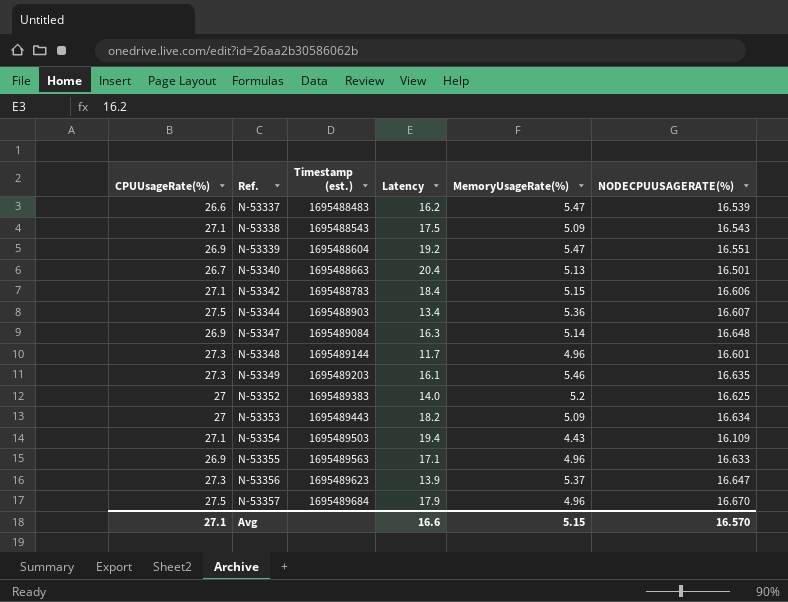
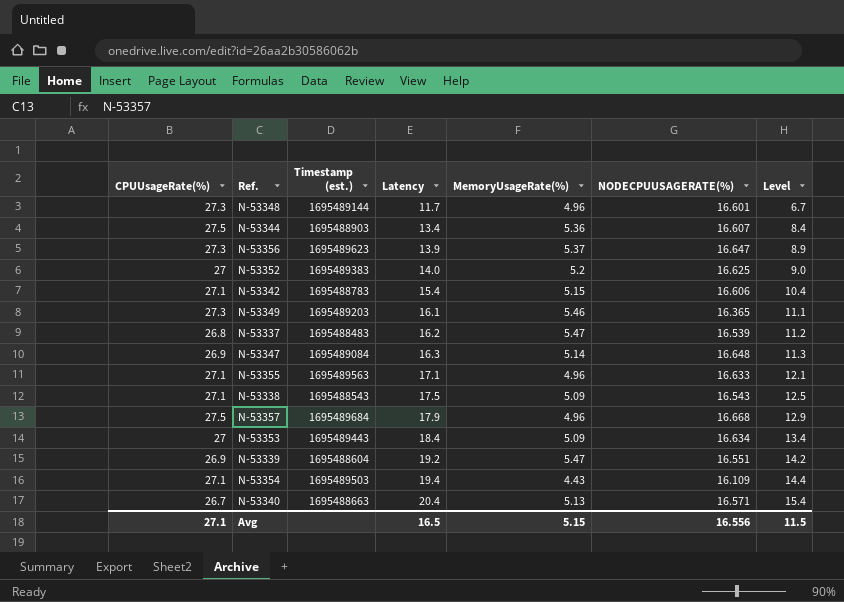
row order: Ref. ascending -> Latency ascending
column Level | formula: none -> [Latency] - 5
N-53342 | Latency: 18.4 -> 15.4
N-53349 | NODECPUUSAGERATE(%): 16.635 -> 16.365
N-53337 | CPUUsageRate(%): 26.6 -> 26.8
N-53355 | CPUUsageRate(%): 26.9 -> 27.1
N-53357 | NODECPUUSAGERATE(%): 16.670 -> 16.668
N-53353 | Latency: 18.2 -> 18.4
N-53340 | NODECPUUSAGERATE(%): 16.501 -> 16.571
Avg | Latency: 16.6 -> 16.5
Avg | NODECPUUSAGERATE(%): 16.570 -> 16.556

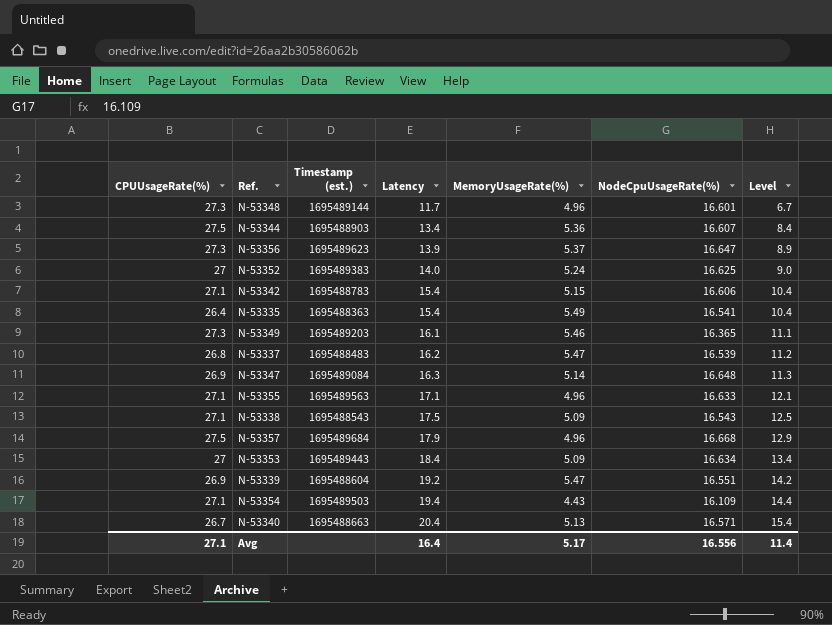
column name: NODECPUUSAGERATE(%) -> NodeCpuUsageRate(%)
N-53352 | MemoryUsageRate(%): 5.2 -> 5.24
row N-53335: none -> 26.4 | 1695488363 | 15.4 | 5.49 | 16.541 | 10.4
Avg | Latency: 16.5 -> 16.4
Avg | MemoryUsageRate(%): 5.15 -> 5.17
Avg | Level: 11.5 -> 11.4

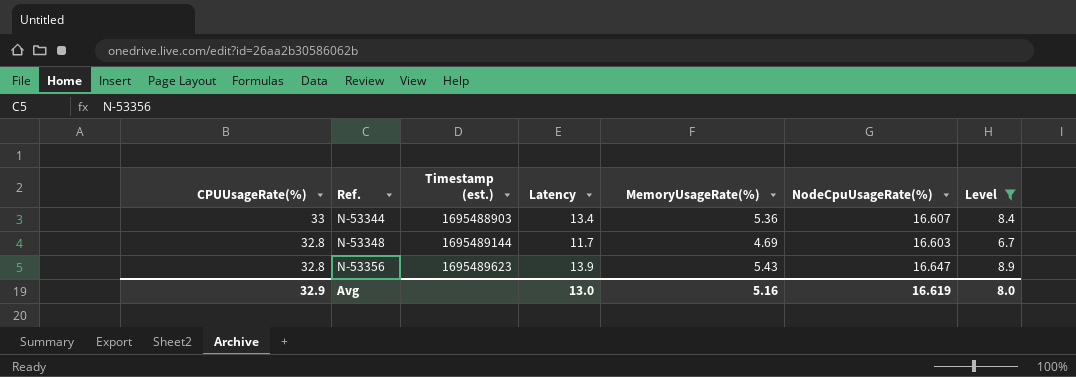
filter: none -> Level <= 8.9
row order: Latency ascending -> CPUUsageRate(%) descending
N-53344 | CPUUsageRate(%): 27.5 -> 33
N-53348 | CPUUsageRate(%): 27.3 -> 32.8
N-53348 | MemoryUsageRate(%): 4.96 -> 4.69
N-53348 | NodeCpuUsageRate(%): 16.601 -> 16.603
N-53356 | CPUUsageRate(%): 27.3 -> 32.8
N-53356 | MemoryUsageRate(%): 5.37 -> 5.43
Avg | CPUUsageRate(%): 27.1 -> 32.9
Avg | Latency: 16.4 -> 13.0
Avg | MemoryUsageRate(%): 5.17 -> 5.16
Avg | NodeCpuUsageRate(%): 16.556 -> 16.619
Avg | Level: 11.4 -> 8.0

